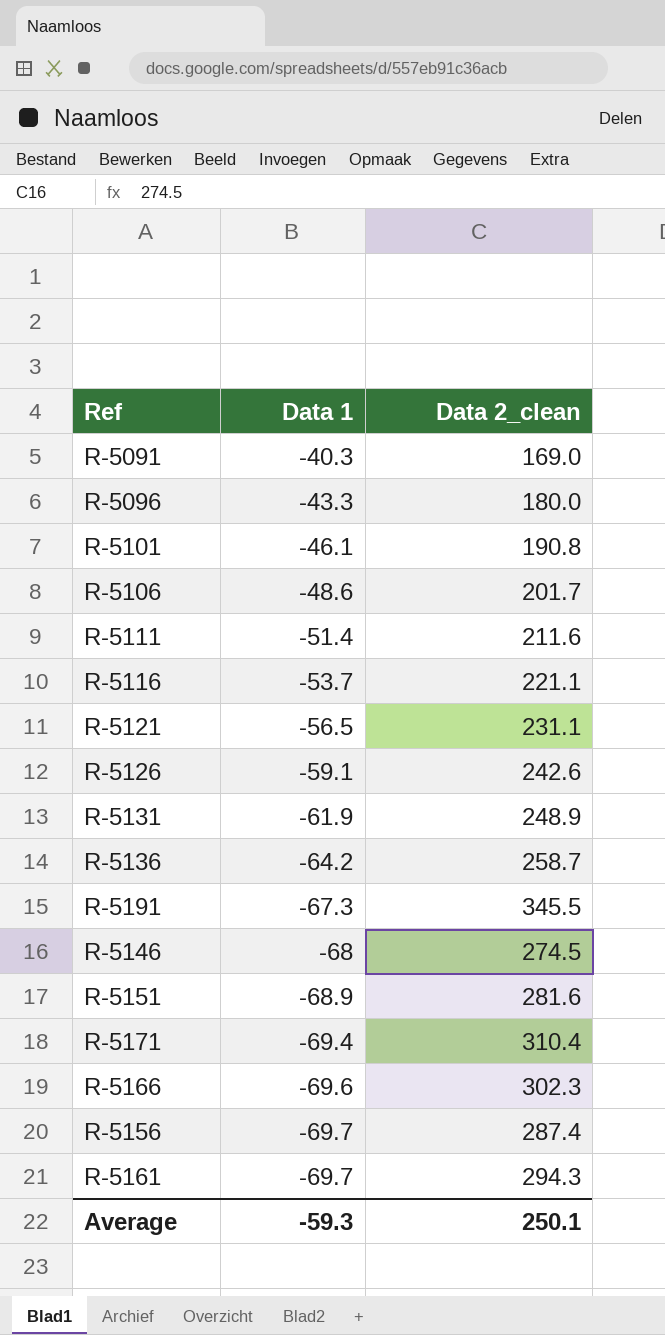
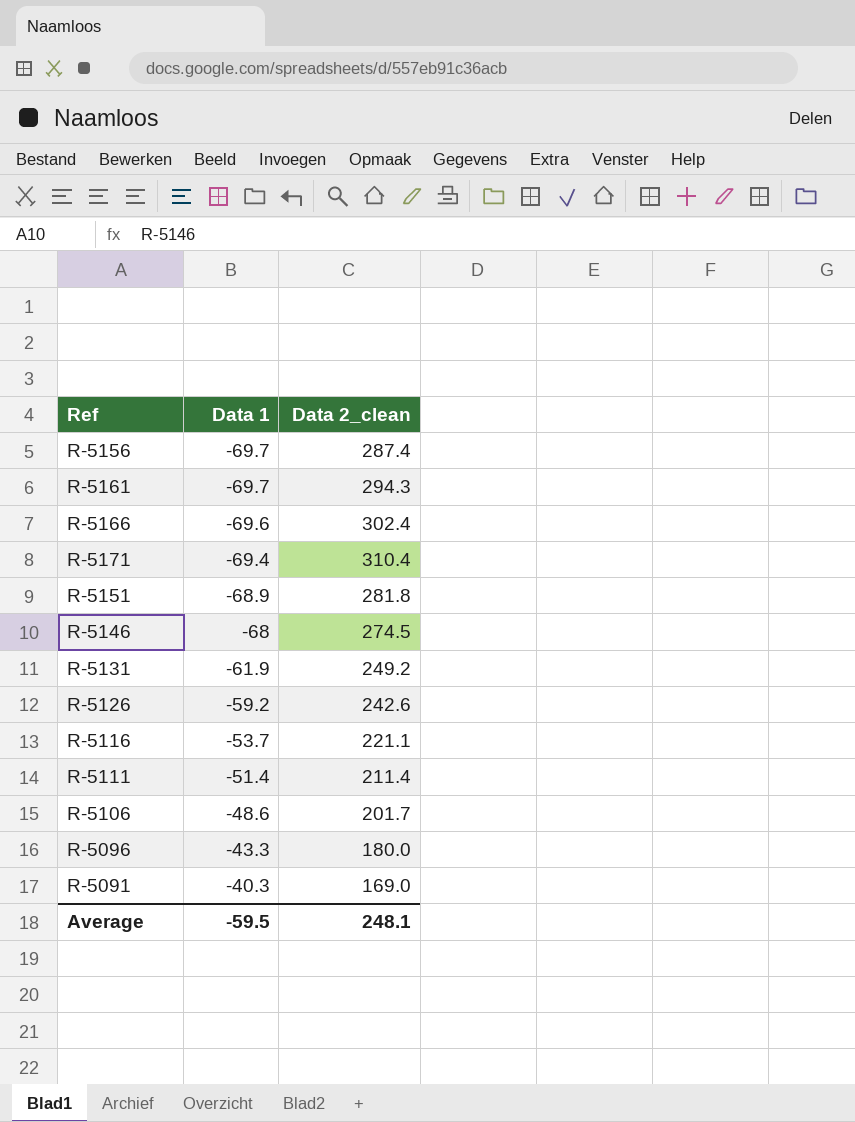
row order: Data 1 descending -> Data 1 ascending
row R-5101: -46.1 | 190.8 -> none
row R-5121: -56.5 | 231.1 -> none
row R-5136: -64.2 | 258.7 -> none
row R-5191: -67.3 | 345.5 -> none
R-5166 | Data 2_clean: 302.3 -> 302.4
R-5151 | Data 2_clean: 281.6 -> 281.8
R-5131 | Data 2_clean: 248.9 -> 249.2
R-5126 | Data 1: -59.1 -> -59.2
R-5111 | Data 2_clean: 211.6 -> 211.4
Average | Data 1: -59.3 -> -59.5
Average | Data 2_clean: 250.1 -> 248.1

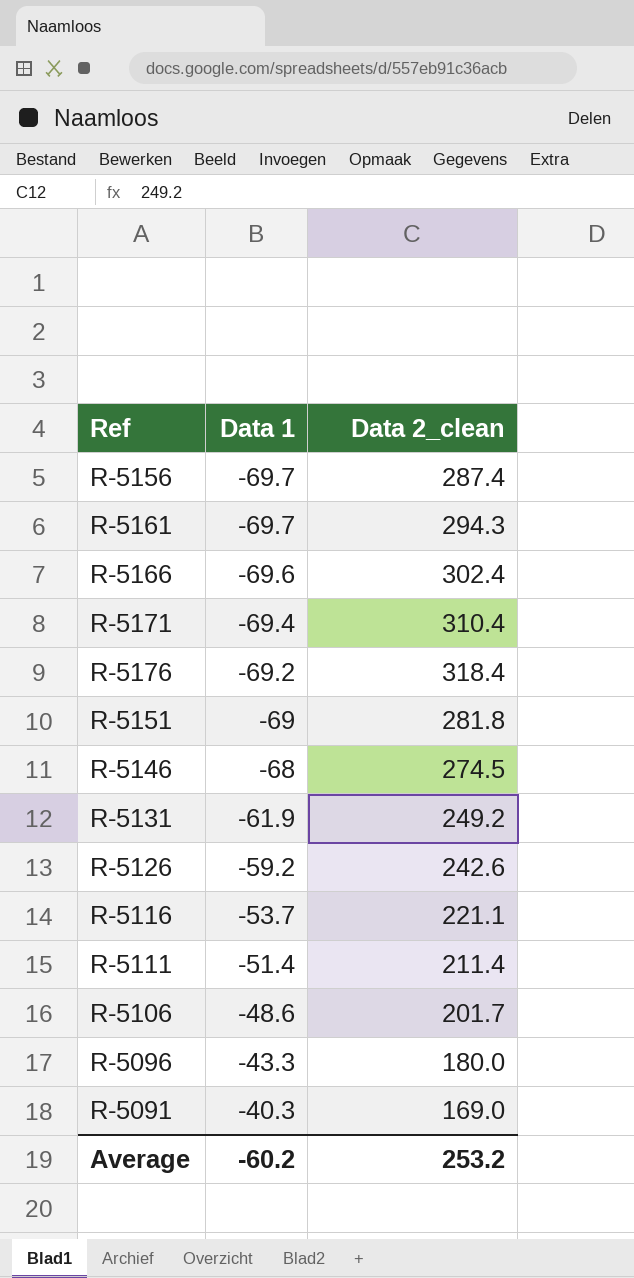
row R-5176: none -> -69.2 | 318.4
R-5151 | Data 1: -68.9 -> -69
Average | Data 1: -59.5 -> -60.2
Average | Data 2_clean: 248.1 -> 253.2

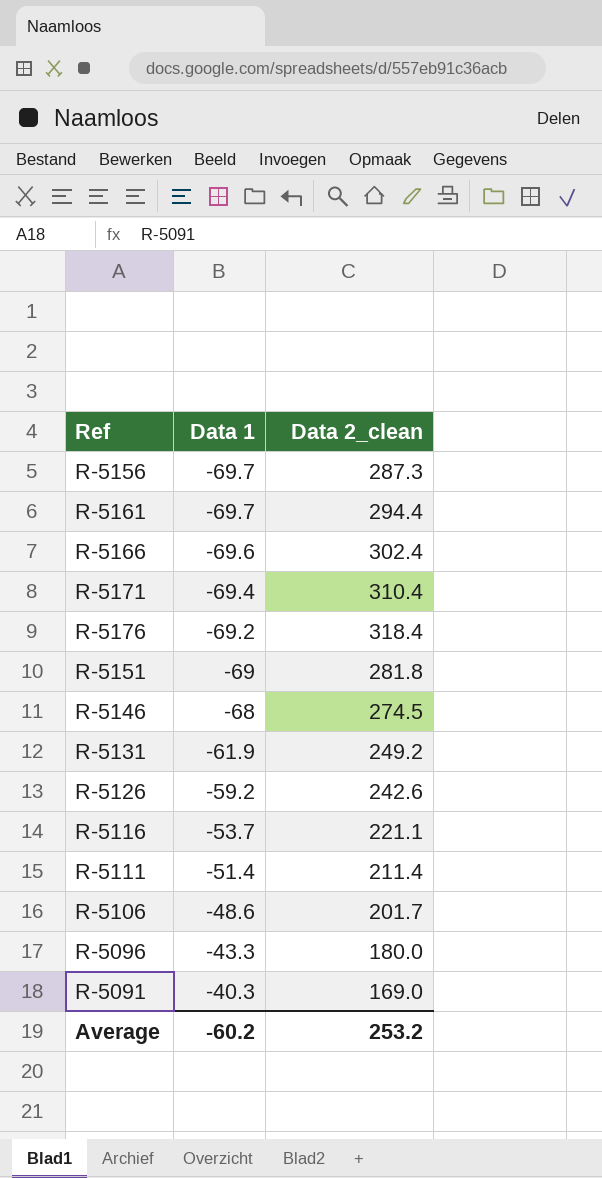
R-5156 | Data 2_clean: 287.4 -> 287.3
R-5161 | Data 2_clean: 294.3 -> 294.4

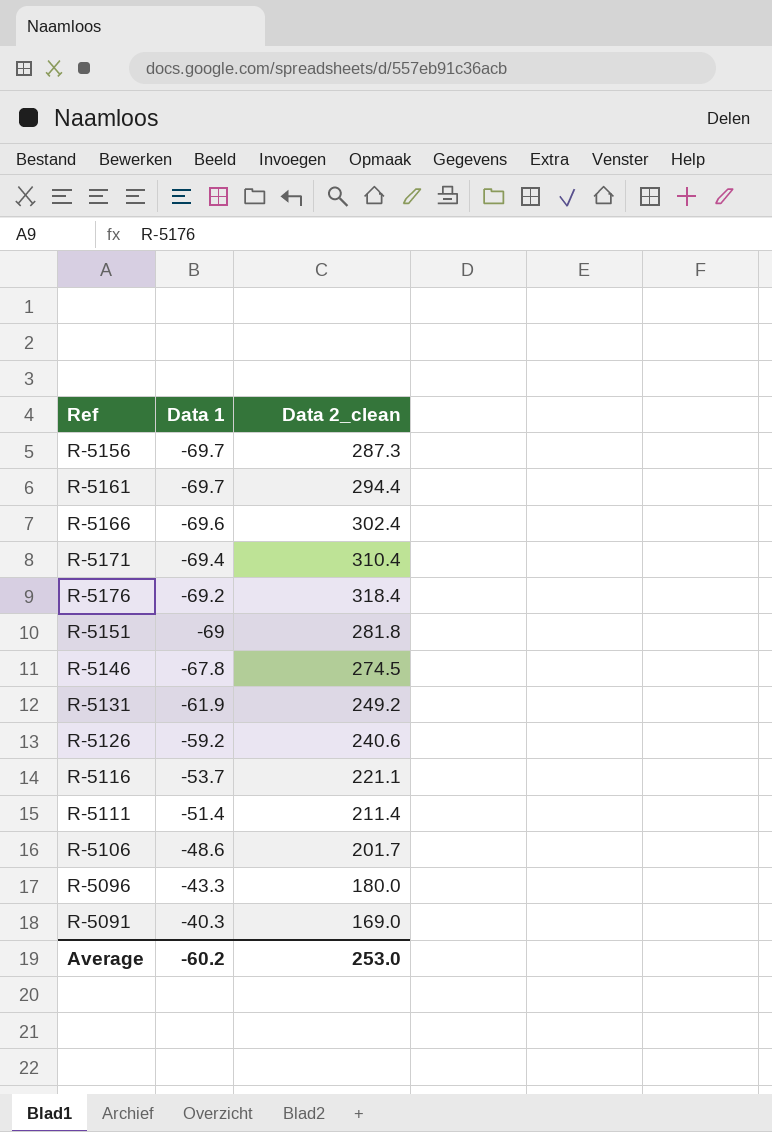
R-5146 | Data 1: -68 -> -67.8
R-5126 | Data 2_clean: 242.6 -> 240.6
Average | Data 2_clean: 253.2 -> 253.0

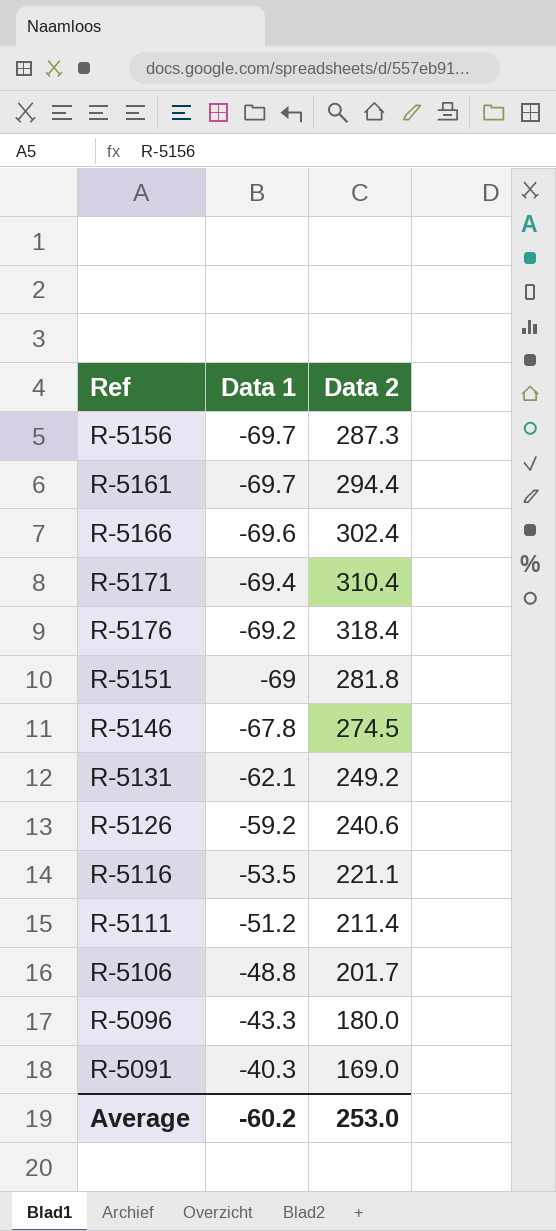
column name: Data 2_clean -> Data 2
R-5131 | Data 1: -61.9 -> -62.1
R-5116 | Data 1: -53.7 -> -53.5
R-5111 | Data 1: -51.4 -> -51.2
R-5106 | Data 1: -48.6 -> -48.8

